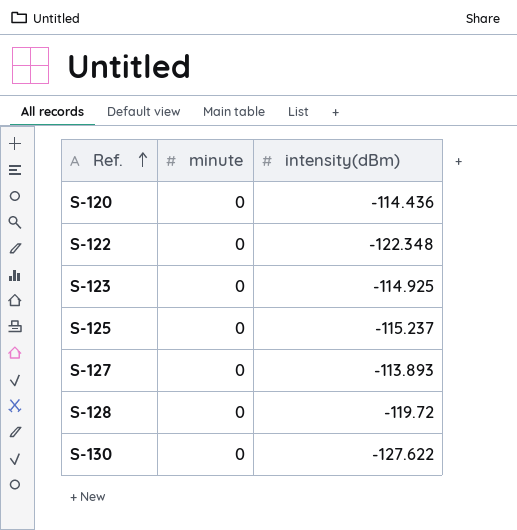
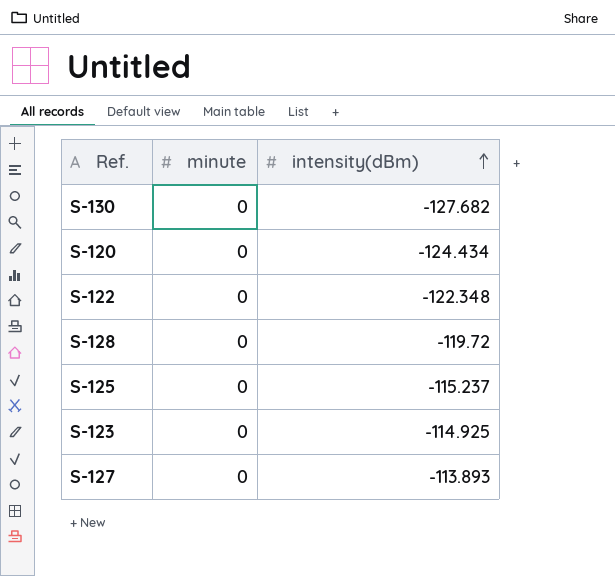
row order: Ref. ascending -> intensity(dBm) ascending
S-130 | intensity(dBm): -127.622 -> -127.682
S-120 | intensity(dBm): -114.436 -> -124.434

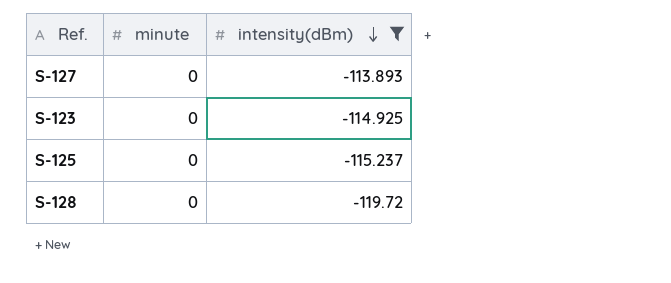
filter: none -> intensity(dBm) >= -119.72
row order: intensity(dBm) ascending -> intensity(dBm) descending

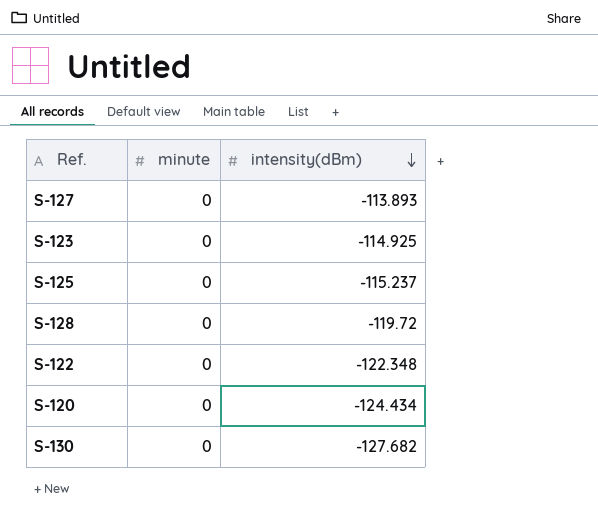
filter: intensity(dBm) >= -119.72 -> none

